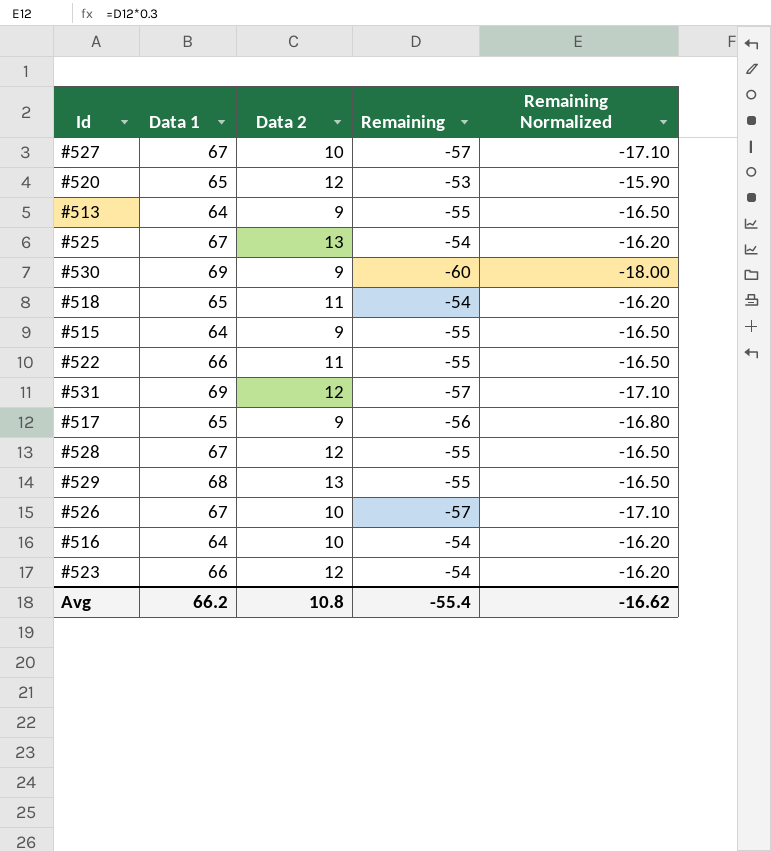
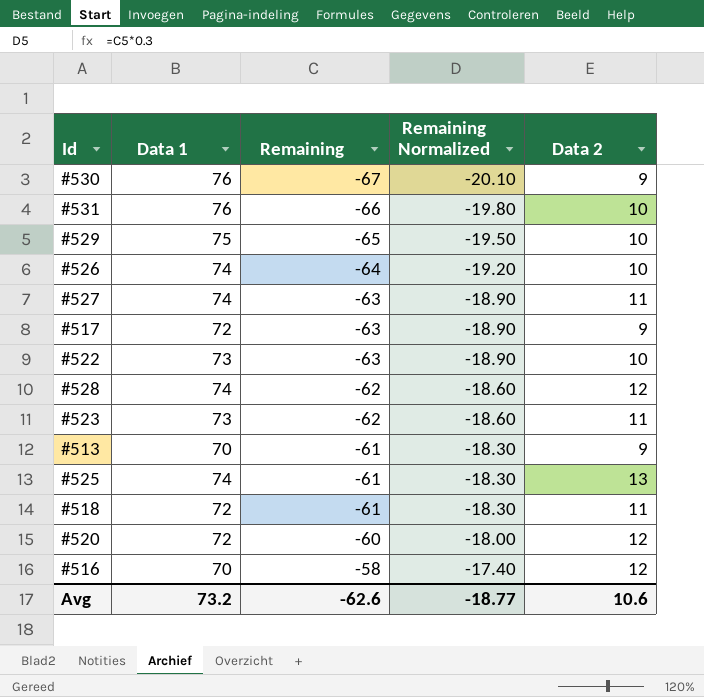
row order: none -> Remaining ascending
column Data 2 | position: 3 -> 5
row #515: 64 | 9 | -55 | -16.50 -> none
#530 | Data 1: 69 -> 76
#530 | Remaining: -60 -> -67
#530 | Remaining Normalized: -18.00 -> -20.10
#531 | Data 1: 69 -> 76
#531 | Remaining: -57 -> -66
#531 | Remaining Normalized: -17.10 -> -19.80
#531 | Data 2: 12 -> 10
#529 | Data 1: 68 -> 75
#529 | Remaining: -55 -> -65
#529 | Remaining Normalized: -16.50 -> -19.50
#529 | Data 2: 13 -> 10
#526 | Data 1: 67 -> 74
#526 | Remaining: -57 -> -64
#526 | Remaining Normalized: -17.10 -> -19.20
#527 | Data 1: 67 -> 74
#527 | Remaining: -57 -> -63
#527 | Remaining Normalized: -17.10 -> -18.90
#527 | Data 2: 10 -> 11
#517 | Data 1: 65 -> 72
#517 | Remaining: -56 -> -63
#517 | Remaining Normalized: -16.80 -> -18.90
#522 | Data 1: 66 -> 73
#522 | Remaining: -55 -> -63
#522 | Remaining Normalized: -16.50 -> -18.90
#522 | Data 2: 11 -> 10
#528 | Data 1: 67 -> 74
#528 | Remaining: -55 -> -62
#528 | Remaining Normalized: -16.50 -> -18.60
#523 | Data 1: 66 -> 73
#523 | Remaining: -54 -> -62
#523 | Remaining Normalized: -16.20 -> -18.60
#523 | Data 2: 12 -> 11
#513 | Data 1: 64 -> 70
#513 | Remaining: -55 -> -61
#513 | Remaining Normalized: -16.50 -> -18.30
#525 | Data 1: 67 -> 74
#525 | Remaining: -54 -> -61
#525 | Remaining Normalized: -16.20 -> -18.30
#518 | Data 1: 65 -> 72
#518 | Remaining: -54 -> -61
#518 | Remaining Normalized: -16.20 -> -18.30
#520 | Data 1: 65 -> 72
#520 | Remaining: -53 -> -60
#520 | Remaining Normalized: -15.90 -> -18.00
#516 | Data 1: 64 -> 70
#516 | Remaining: -54 -> -58
#516 | Remaining Normalized: -16.20 -> -17.40
#516 | Data 2: 10 -> 12
Avg | Data 1: 66.2 -> 73.2
Avg | Remaining: -55.4 -> -62.6
Avg | Remaining Normalized: -16.62 -> -18.77
Avg | Data 2: 10.8 -> 10.6

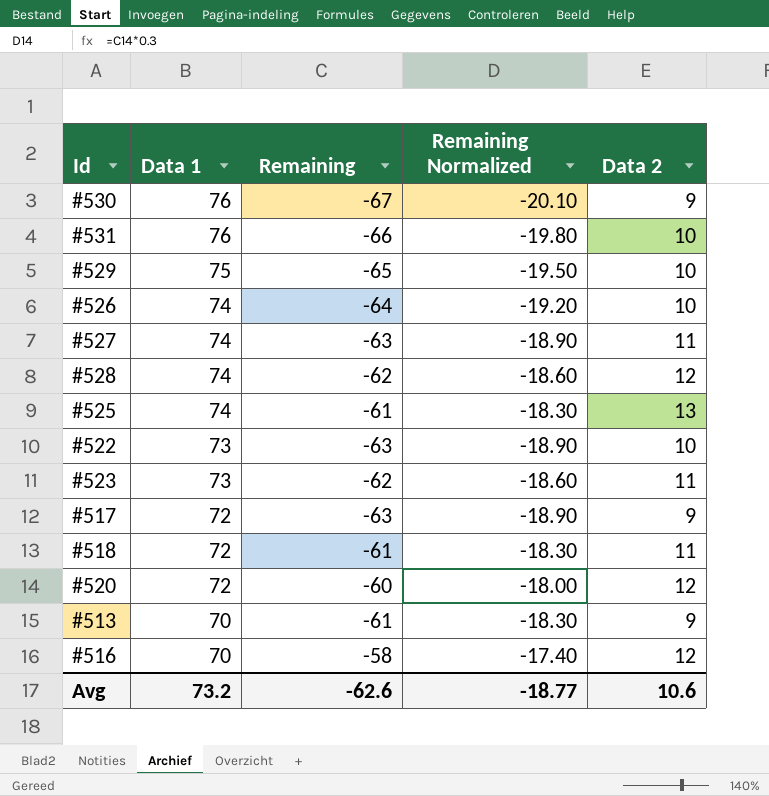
row order: Remaining ascending -> Data 1 descending

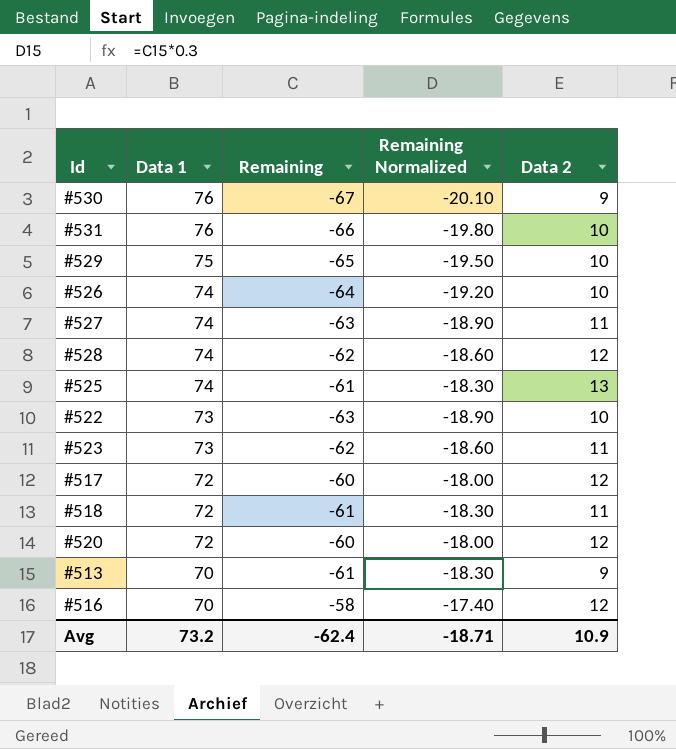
#517 | Remaining: -63 -> -60
#517 | Remaining Normalized: -18.90 -> -18.00
#517 | Data 2: 9 -> 12
Avg | Remaining: -62.6 -> -62.4
Avg | Remaining Normalized: -18.77 -> -18.71
Avg | Data 2: 10.6 -> 10.9

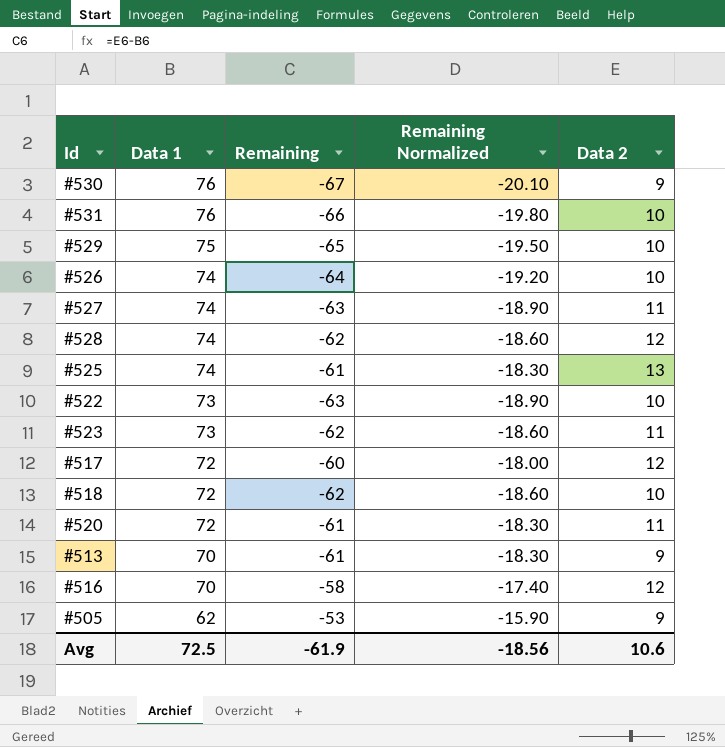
#518 | Remaining: -61 -> -62
#518 | Remaining Normalized: -18.30 -> -18.60
#518 | Data 2: 11 -> 10
#520 | Remaining: -60 -> -61
#520 | Remaining Normalized: -18.00 -> -18.30
#520 | Data 2: 12 -> 11
row #505: none -> 62 | -53 | -15.90 | 9
Avg | Data 1: 73.2 -> 72.5
Avg | Remaining: -62.4 -> -61.9
Avg | Remaining Normalized: -18.71 -> -18.56
Avg | Data 2: 10.9 -> 10.6

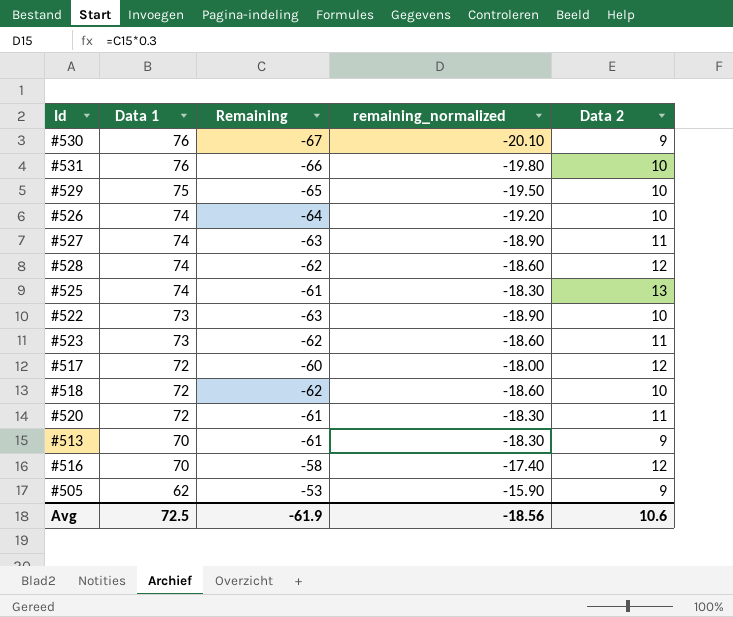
column name: Remaining Normalized -> remaining_normalized

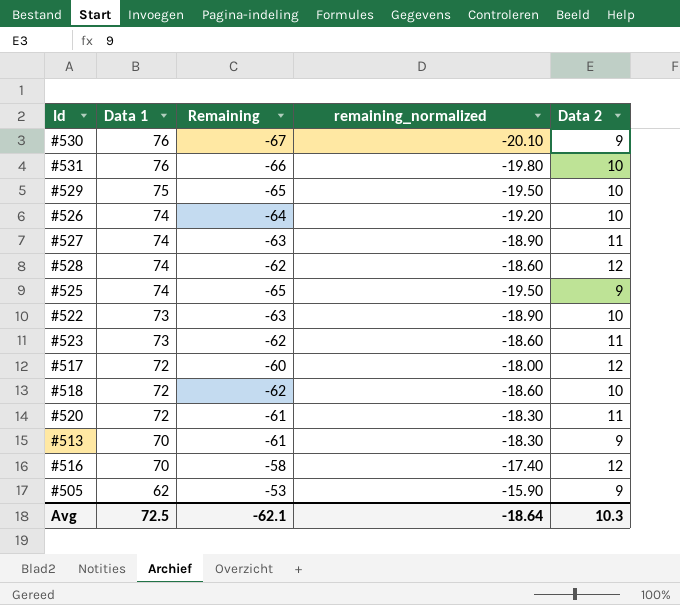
#525 | Remaining: -61 -> -65
#525 | remaining_normalized: -18.30 -> -19.50
#525 | Data 2: 13 -> 9
Avg | Remaining: -61.9 -> -62.1
Avg | remaining_normalized: -18.56 -> -18.64
Avg | Data 2: 10.6 -> 10.3

